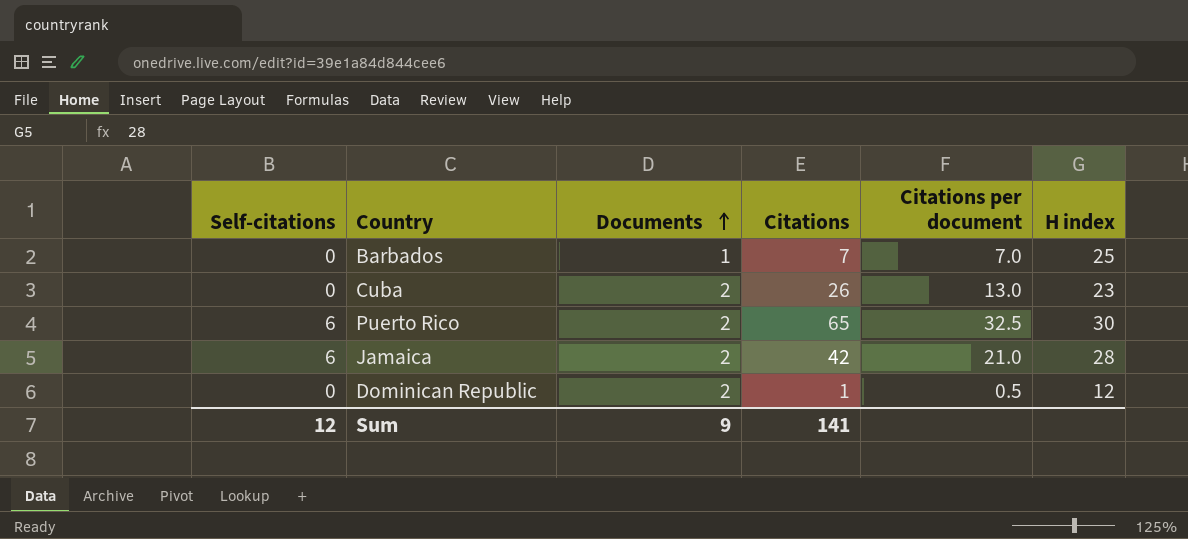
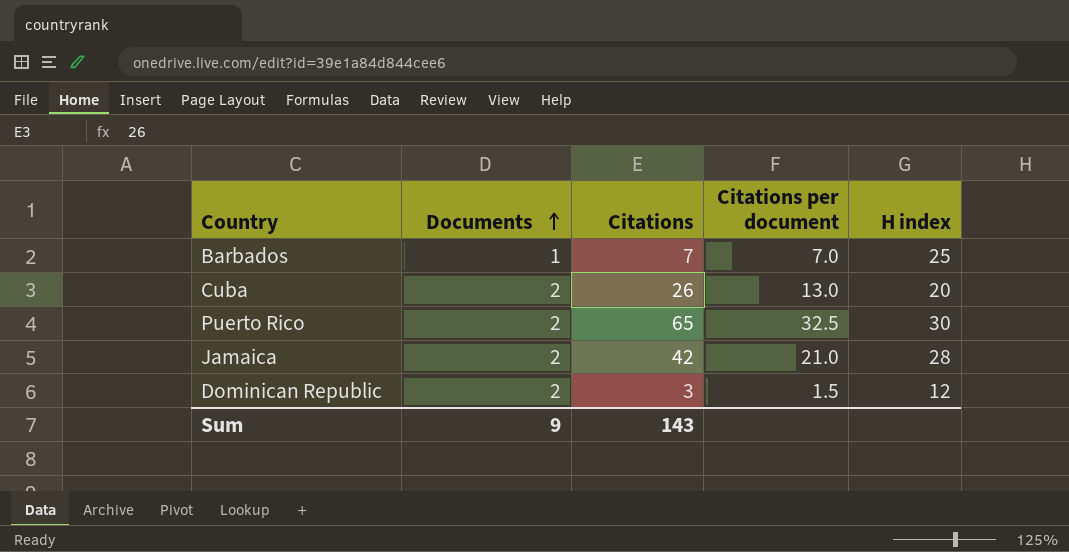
column Self-citations | position: 1 -> none
Cuba | H index: 23 -> 20
Dominican Republic | Citations: 1 -> 3
Dominican Republic | Citations per document: 0.5 -> 1.5
Sum | Citations: 141 -> 143

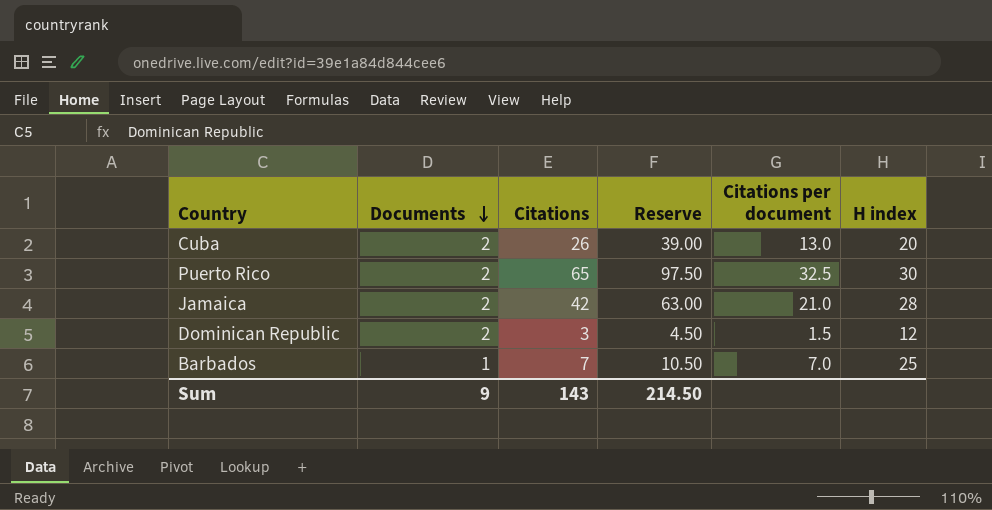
row order: Documents ascending -> Documents descending
column Reserve | formula: none -> [Citations] * 1.5

